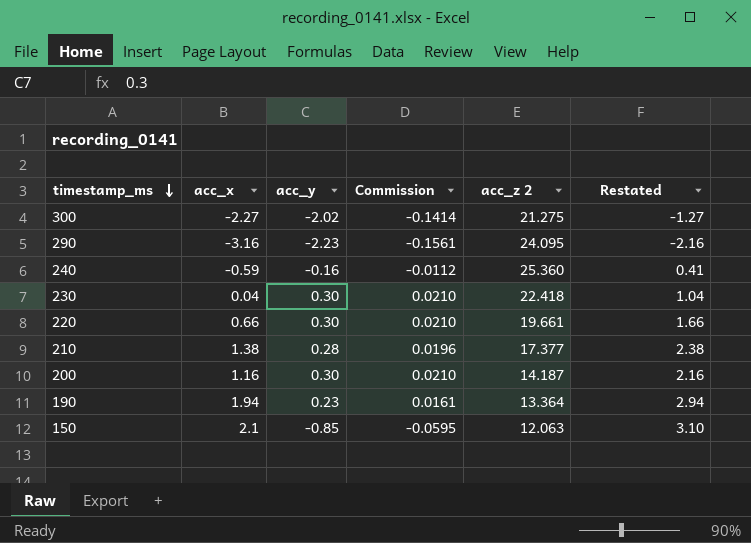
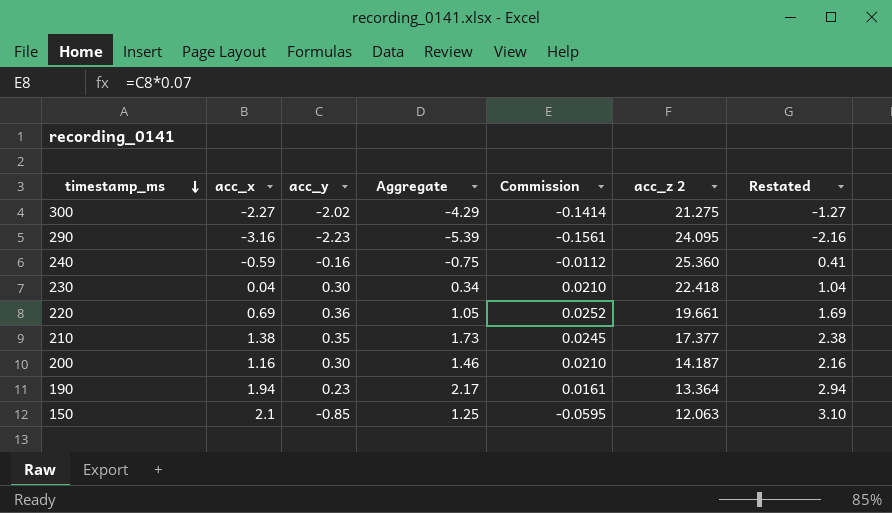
column Aggregate | formula: none -> [acc_x] + [acc_y]
220 | acc_x: 0.66 -> 0.69
220 | acc_y: 0.30 -> 0.36
220 | Commission: 0.0210 -> 0.0252
220 | Restated: 1.66 -> 1.69
210 | acc_y: 0.28 -> 0.35
210 | Commission: 0.0196 -> 0.0245

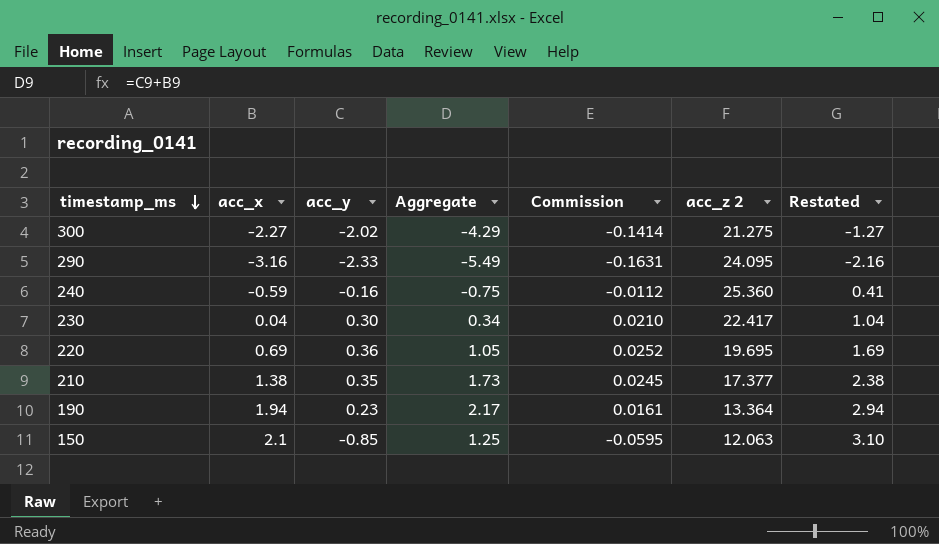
row 200: 1.16 | 0.30 | 1.46 | 0.0210 | 14.187 | 2.16 -> none
290 | acc_y: -2.23 -> -2.33
290 | Aggregate: -5.39 -> -5.49
290 | Commission: -0.1561 -> -0.1631
230 | acc_z 2: 22.418 -> 22.417
220 | acc_z 2: 19.661 -> 19.695

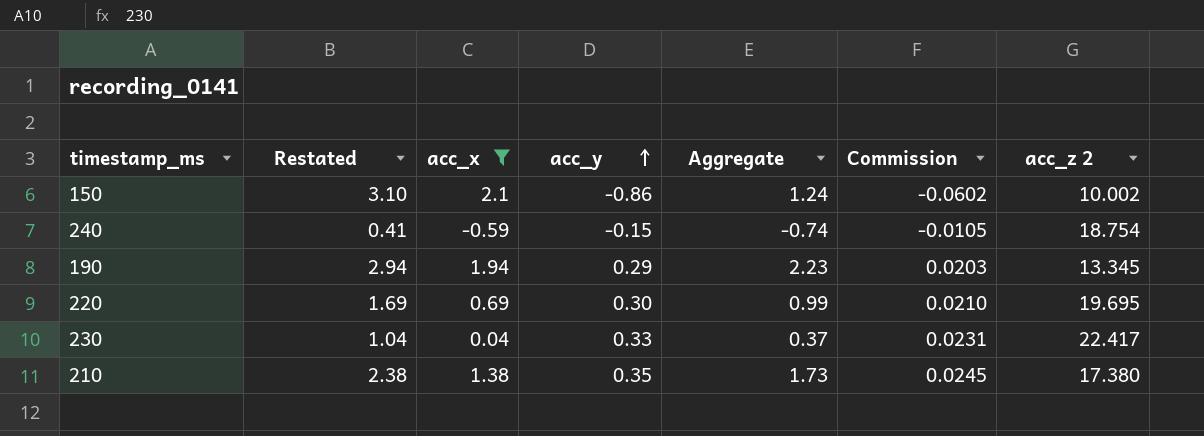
filter: none -> acc_x >= -0.59
row order: timestamp_ms descending -> acc_y ascending
column Restated | position: 7 -> 2
150 | acc_y: -0.85 -> -0.86
150 | Aggregate: 1.25 -> 1.24
150 | Commission: -0.0595 -> -0.0602
150 | acc_z 2: 12.063 -> 10.002
240 | acc_y: -0.16 -> -0.15
240 | Aggregate: -0.75 -> -0.74
240 | Commission: -0.0112 -> -0.0105
240 | acc_z 2: 25.360 -> 18.754
190 | acc_y: 0.23 -> 0.29
190 | Aggregate: 2.17 -> 2.23
190 | Commission: 0.0161 -> 0.0203
190 | acc_z 2: 13.364 -> 13.345
220 | acc_y: 0.36 -> 0.30
220 | Aggregate: 1.05 -> 0.99
220 | Commission: 0.0252 -> 0.0210
230 | acc_y: 0.30 -> 0.33
230 | Aggregate: 0.34 -> 0.37
230 | Commission: 0.0210 -> 0.0231
210 | acc_z 2: 17.377 -> 17.380

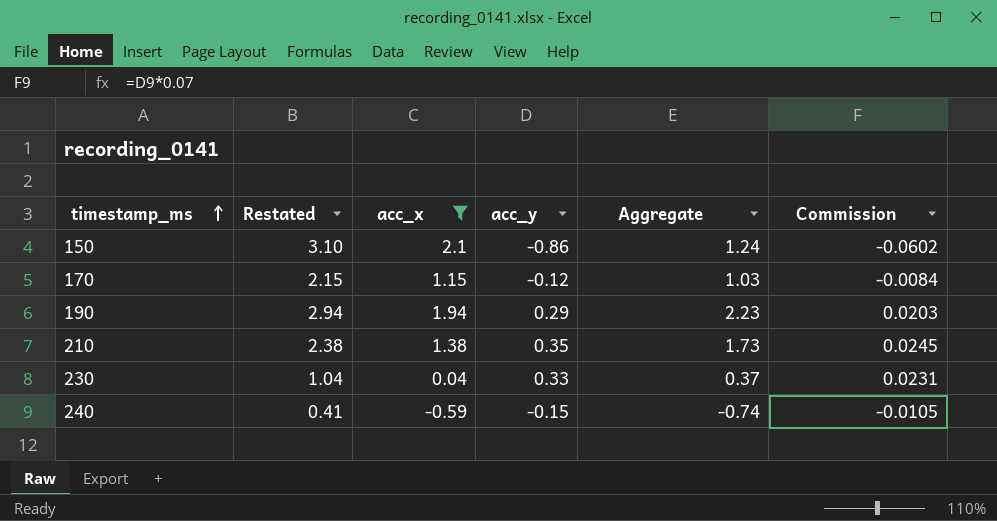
row order: acc_y ascending -> timestamp_ms ascending
column acc_z 2 | position: 7 -> none
row 220: 1.69 | 0.69 | 0.30 | 0.99 | 0.0210 | 19.695 -> none
row 170: none -> 2.15 | 1.15 | -0.12 | 1.03 | -0.0084

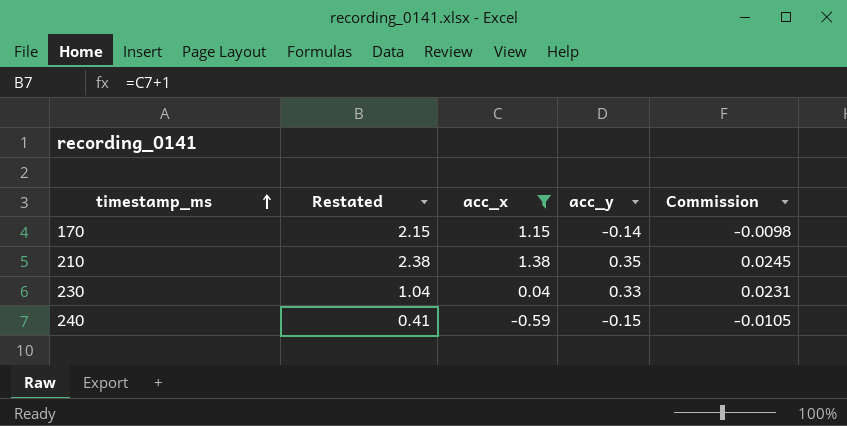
column Aggregate | formula: [acc_x] + [acc_y] -> none
row 150: 3.10 | 2.1 | -0.86 | 1.24 | -0.0602 -> none
row 190: 2.94 | 1.94 | 0.29 | 2.23 | 0.0203 -> none
170 | acc_y: -0.12 -> -0.14
170 | Commission: -0.0084 -> -0.0098

